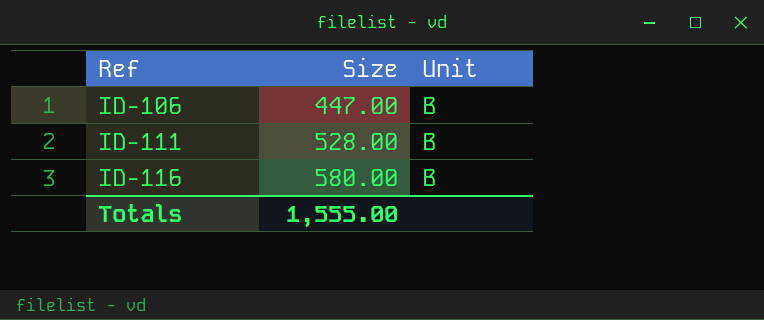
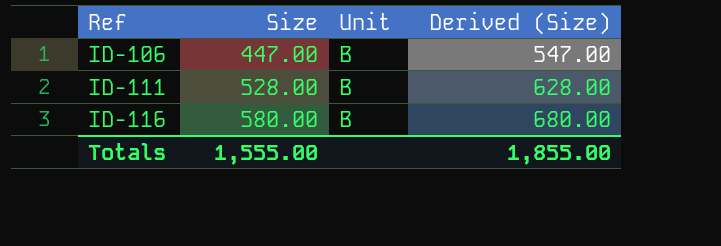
column Derived (Size) | formula: none -> [Size] + 100

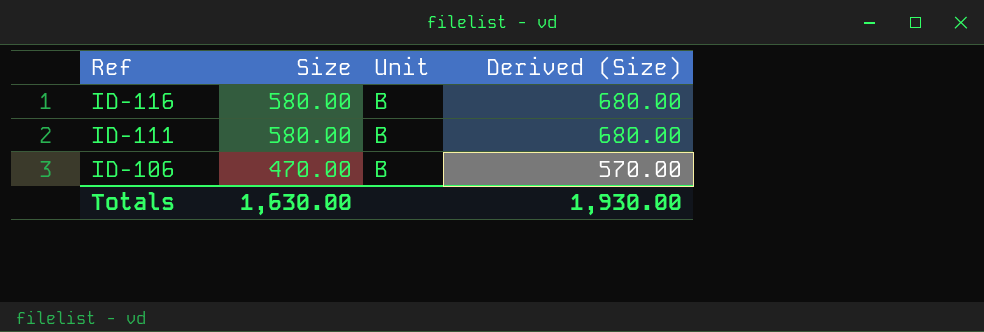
row order: Ref ascending -> Ref descending
ID-111 | Size: 528.00 -> 580.00
ID-111 | Derived (Size): 628.00 -> 680.00
ID-106 | Size: 447.00 -> 470.00
ID-106 | Derived (Size): 547.00 -> 570.00
Totals | Size: 1,555.00 -> 1,630.00
Totals | Derived (Size): 1,855.00 -> 1,930.00

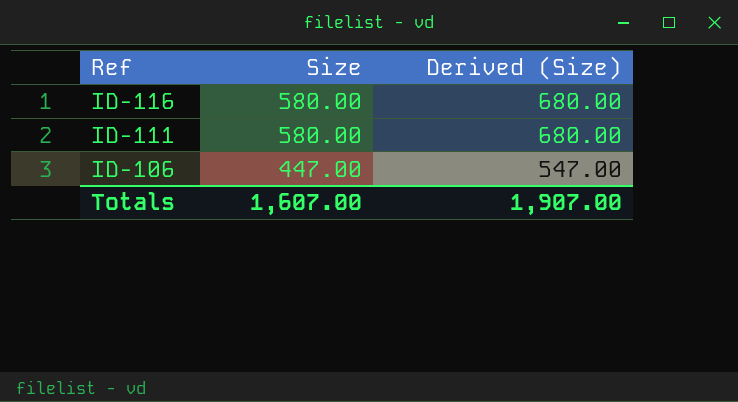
column Unit | position: 3 -> none
ID-106 | Size: 470.00 -> 447.00
ID-106 | Derived (Size): 570.00 -> 547.00
Totals | Size: 1,630.00 -> 1,607.00
Totals | Derived (Size): 1,930.00 -> 1,907.00

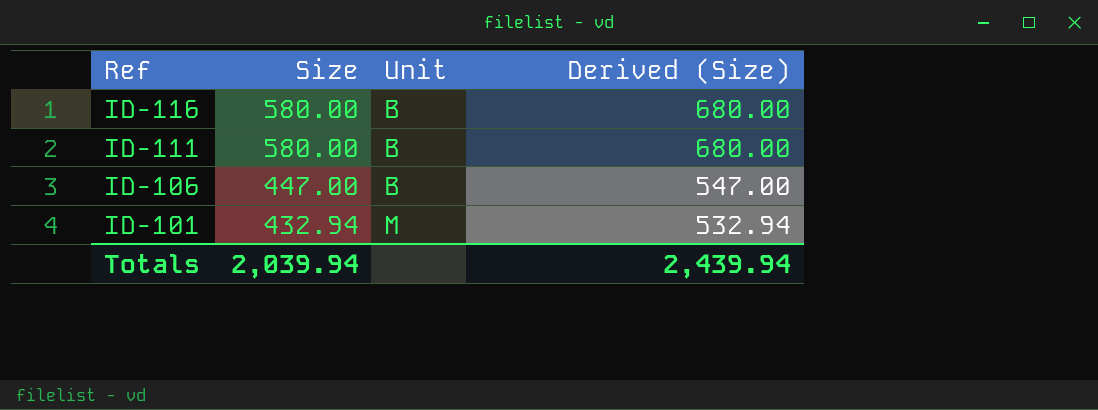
column Unit | position: none -> 3
row ID-101: none -> 432.94 | M | 532.94
Totals | Size: 1,607.00 -> 2,039.94
Totals | Derived (Size): 1,907.00 -> 2,439.94

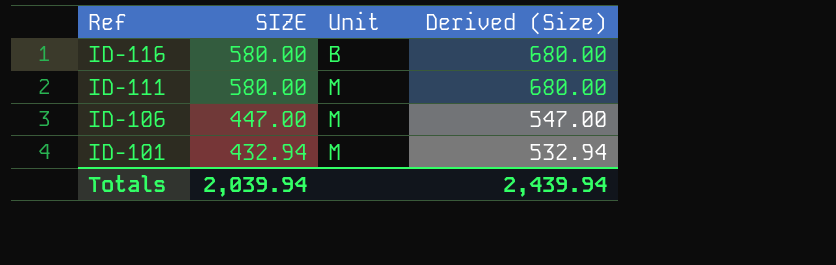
column name: Size -> SIZE
ID-111 | Unit: B -> M
ID-106 | Unit: B -> M

